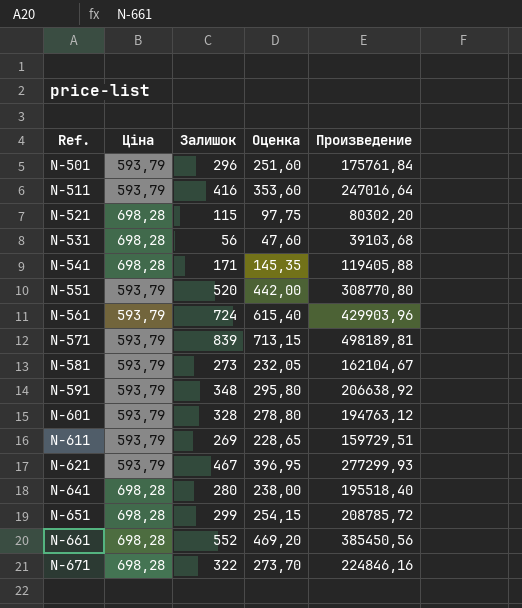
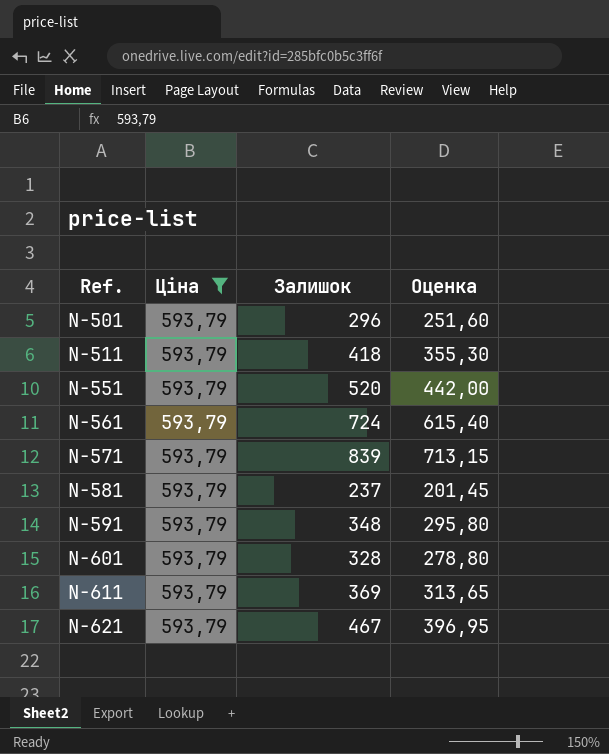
filter: none -> Ціна = 593,79
column Произведение | formula: [Ціна] * [Залишок] -> none
N-511 | Залишок: 416 -> 418
N-511 | Оценка: 353,60 -> 355,30
N-581 | Залишок: 273 -> 237
N-581 | Оценка: 232,05 -> 201,45
N-611 | Залишок: 269 -> 369
N-611 | Оценка: 228,65 -> 313,65

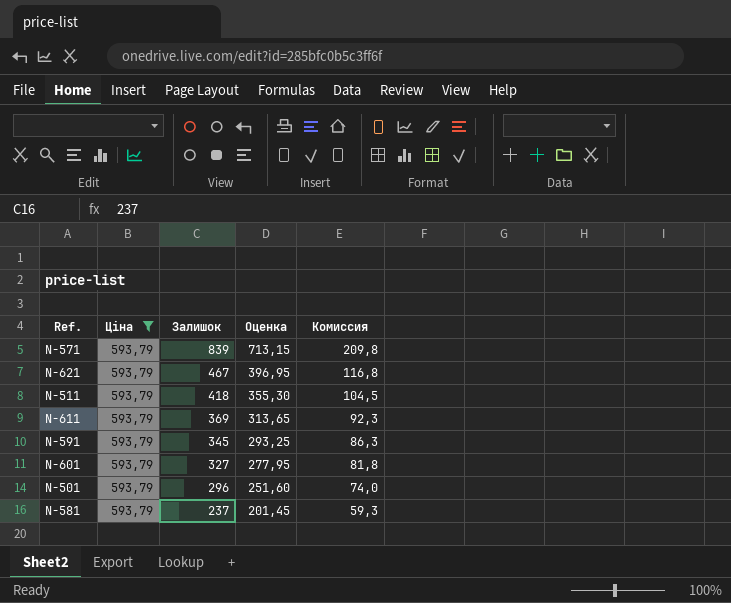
row order: Ref. ascending -> Залишок descending
column Комиссия | formula: none -> [Залишок] * 0,25
row N-551: 593,79 | 520 | 442,00 -> none
row N-561: 593,79 | 724 | 615,40 -> none
N-591 | Залишок: 348 -> 345
N-591 | Оценка: 295,80 -> 293,25
N-601 | Залишок: 328 -> 327
N-601 | Оценка: 278,80 -> 277,95

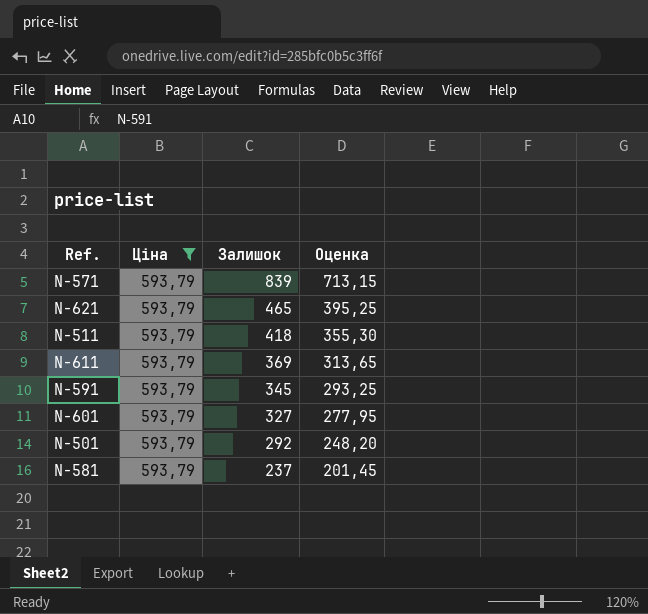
column Комиссия | formula: [Залишок] * 0,25 -> none
N-621 | Залишок: 467 -> 465
N-621 | Оценка: 396,95 -> 395,25
N-501 | Залишок: 296 -> 292
N-501 | Оценка: 251,60 -> 248,20

